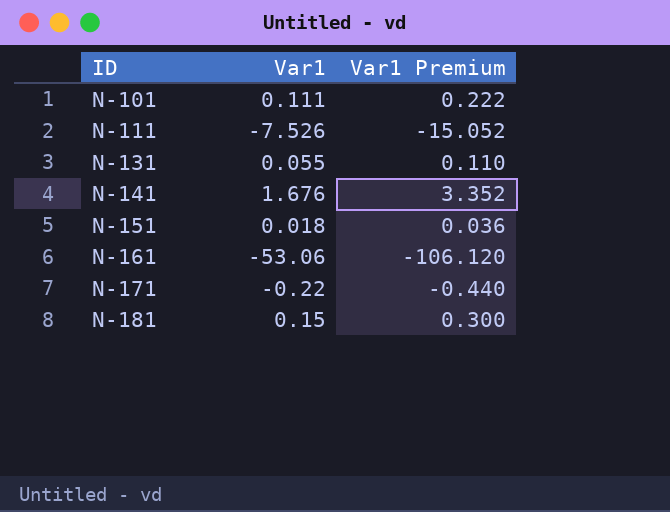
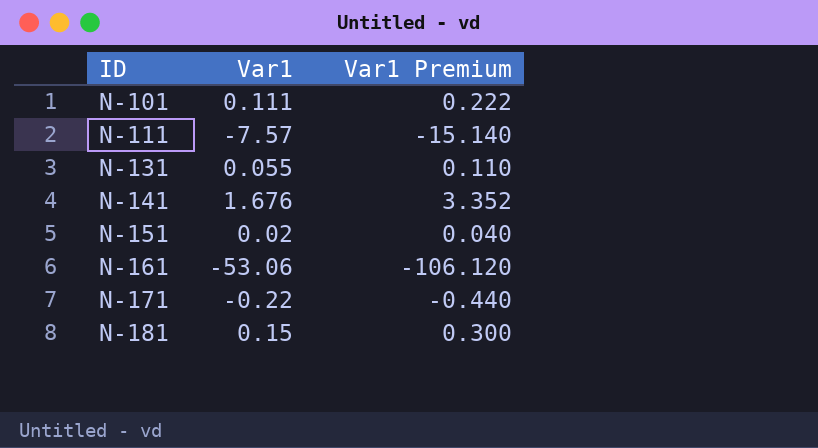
N-111 | Var1: -7.526 -> -7.57
N-111 | Var1 Premium: -15.052 -> -15.140
N-151 | Var1: 0.018 -> 0.02
N-151 | Var1 Premium: 0.036 -> 0.040

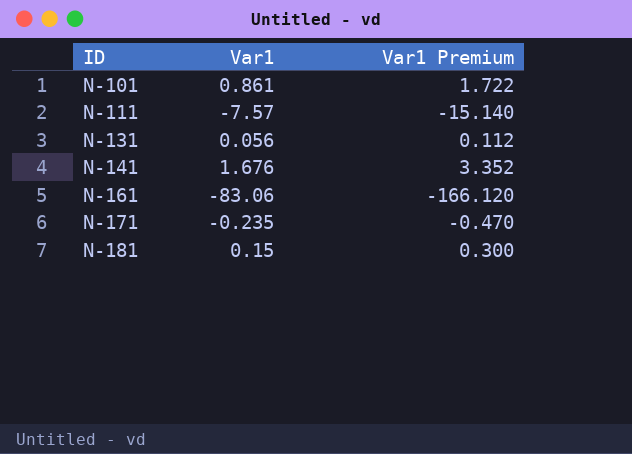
row N-151: 0.02 | 0.040 -> none
N-101 | Var1: 0.111 -> 0.861
N-101 | Var1 Premium: 0.222 -> 1.722
N-131 | Var1: 0.055 -> 0.056
N-131 | Var1 Premium: 0.110 -> 0.112
N-161 | Var1: -53.06 -> -83.06
N-161 | Var1 Premium: -106.120 -> -166.120
N-171 | Var1: -0.22 -> -0.235
N-171 | Var1 Premium: -0.440 -> -0.470

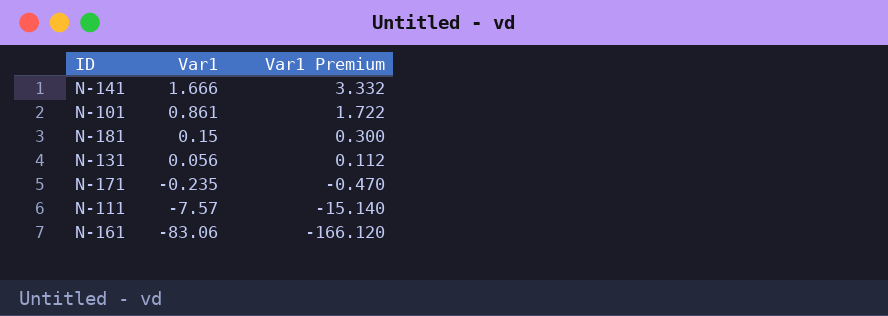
row order: ID ascending -> Var1 descending
N-141 | Var1: 1.676 -> 1.666
N-141 | Var1 Premium: 3.352 -> 3.332

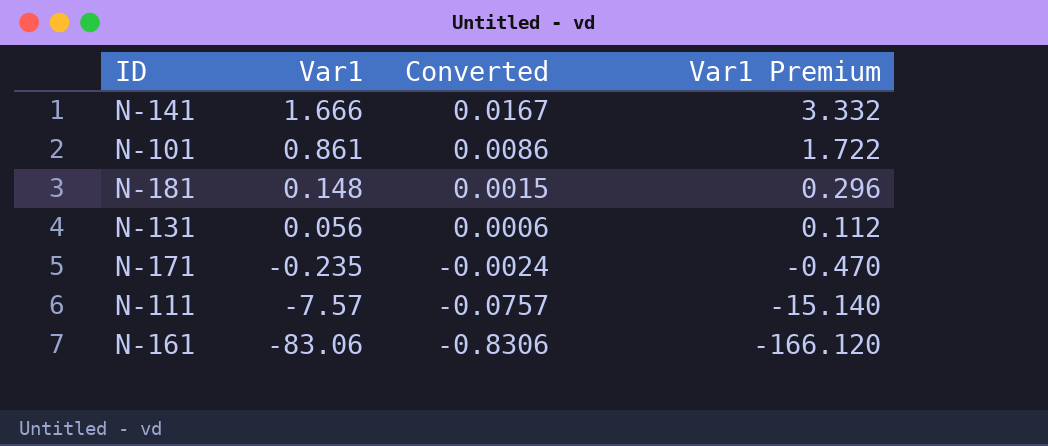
column Converted | formula: none -> [Var1] * 0.01
N-181 | Var1: 0.15 -> 0.148
N-181 | Var1 Premium: 0.300 -> 0.296

